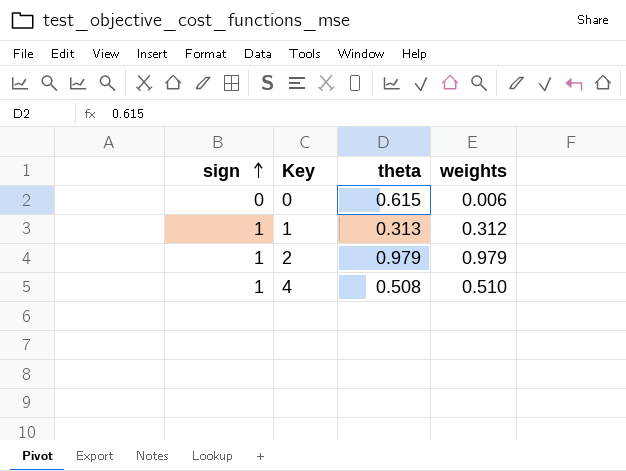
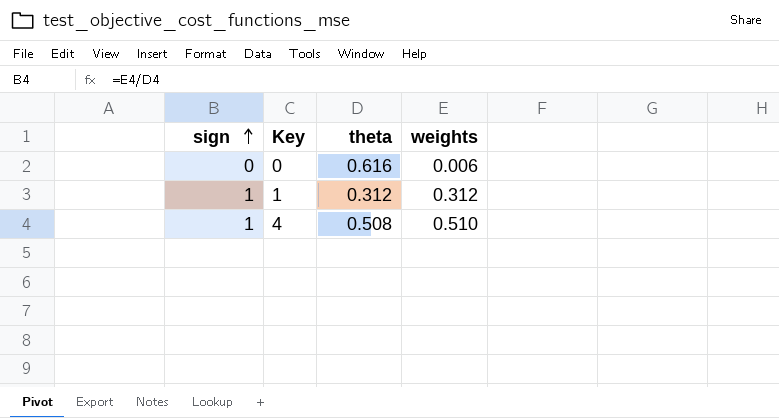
row 2: 1 | 0.979 | 0.979 -> none
0 | theta: 0.615 -> 0.616
1 | theta: 0.313 -> 0.312

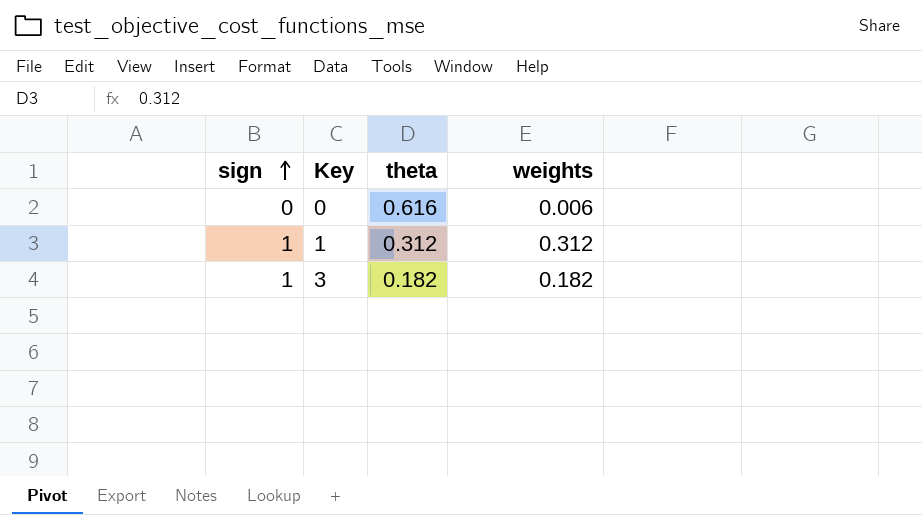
row 4: 1 | 0.508 | 0.510 -> none
row 3: none -> 1 | 0.182 | 0.182

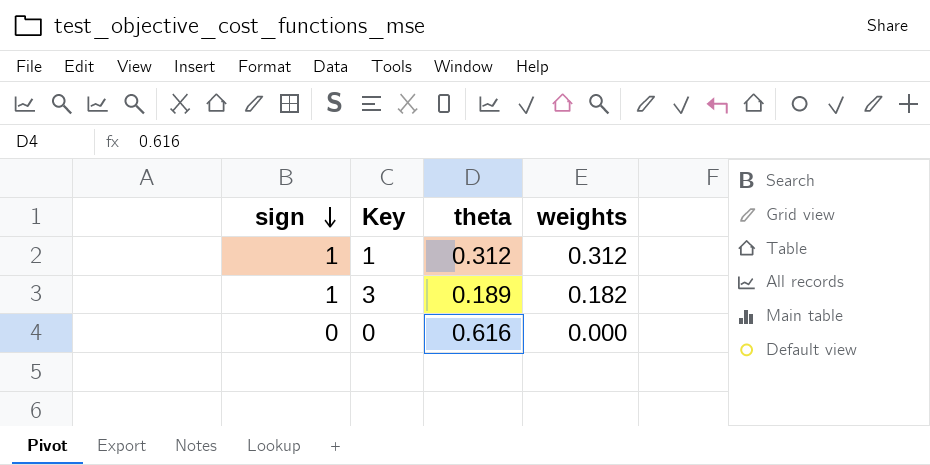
row order: sign ascending -> sign descending
3 | theta: 0.182 -> 0.189
0 | weights: 0.006 -> 0.000

